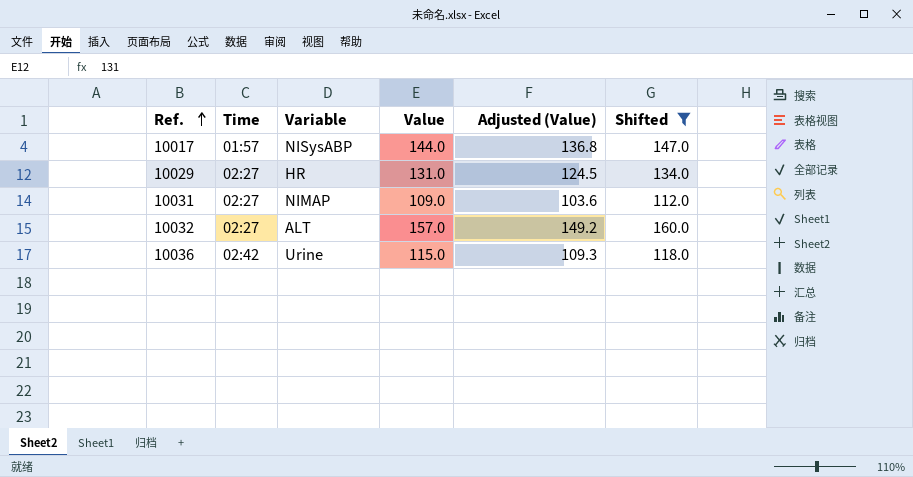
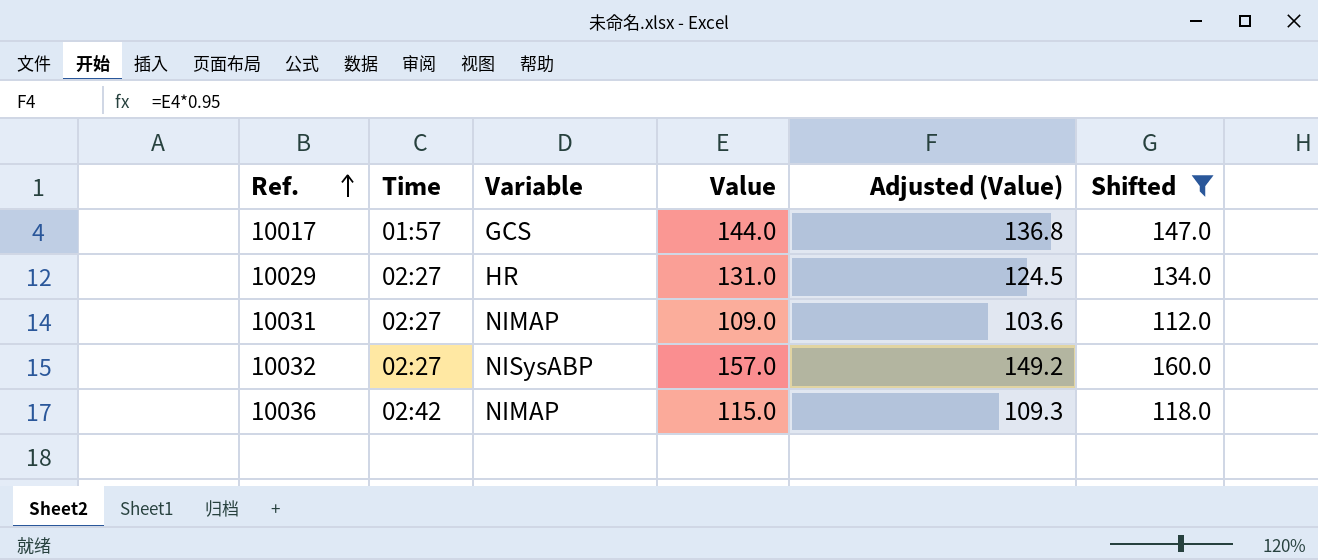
10017 | Variable: NISysABP -> GCS
10032 | Variable: ALT -> NISysABP
10036 | Variable: Urine -> NIMAP

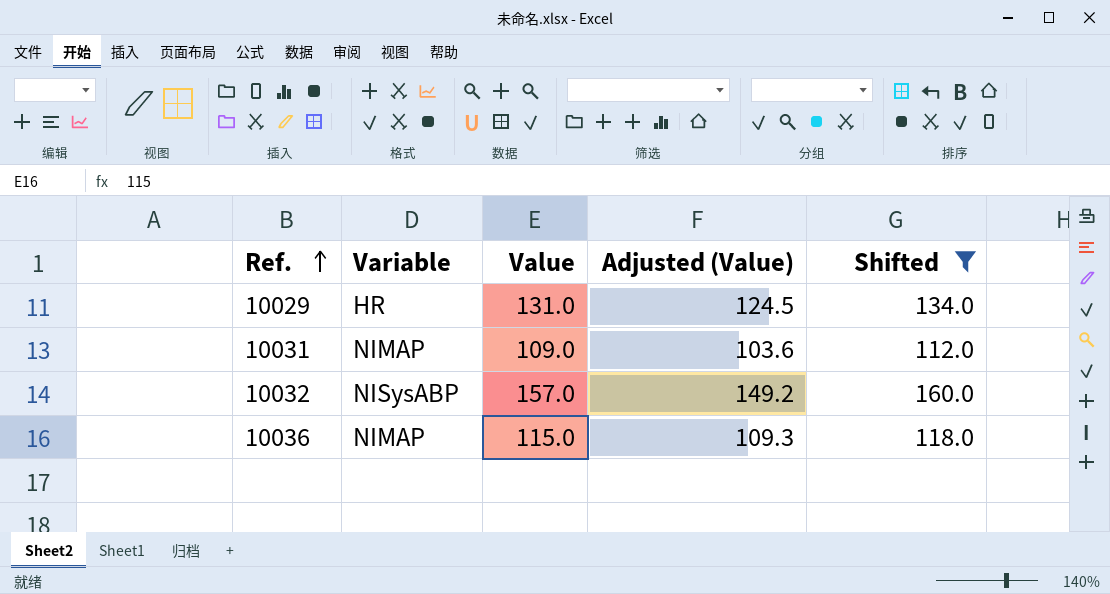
column Time | position: 2 -> none
row 10017: 01:57 | GCS | 144.0 | 136.8 | 147.0 -> none

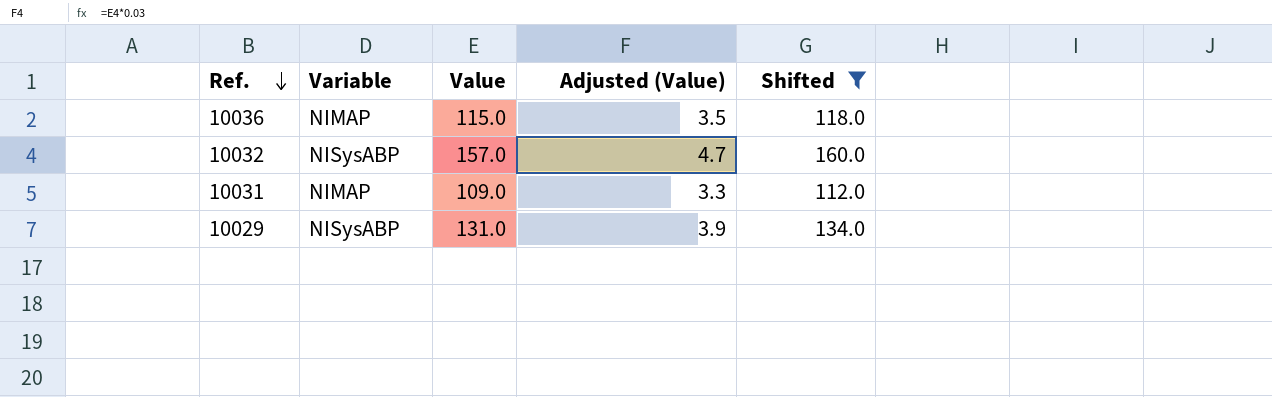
row order: Ref. ascending -> Ref. descending
column Adjusted (Value) | formula: [Value] * 0.95 -> [Value] * 0.03
10029 | Variable: HR -> NISysABP

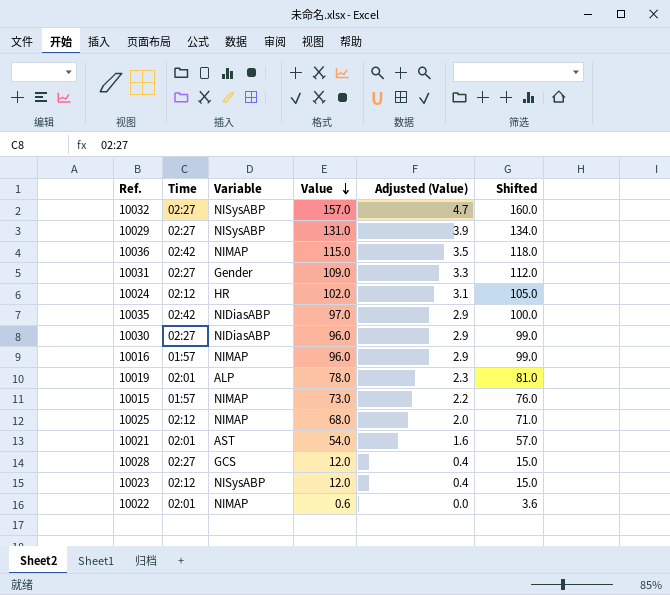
filter: Shifted >= 112.0 -> none
row order: Ref. descending -> Value descending
column Time | position: none -> 2
10031 | Variable: NIMAP -> Gender

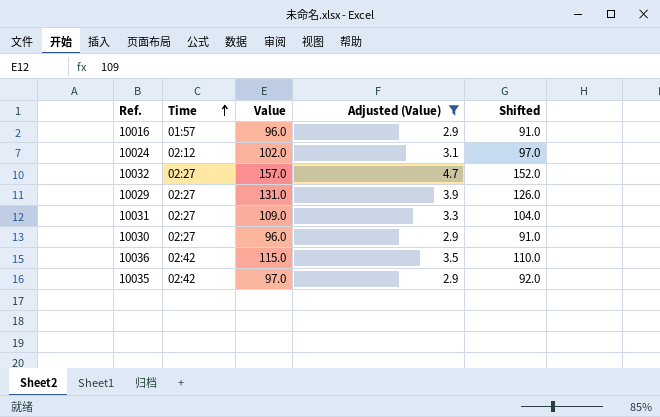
filter: none -> Adjusted (Value) >= 2.9
row order: Value descending -> Time ascending
column Variable | position: 3 -> none
column Shifted | formula: [Value] + 3 -> [Value] - 5

